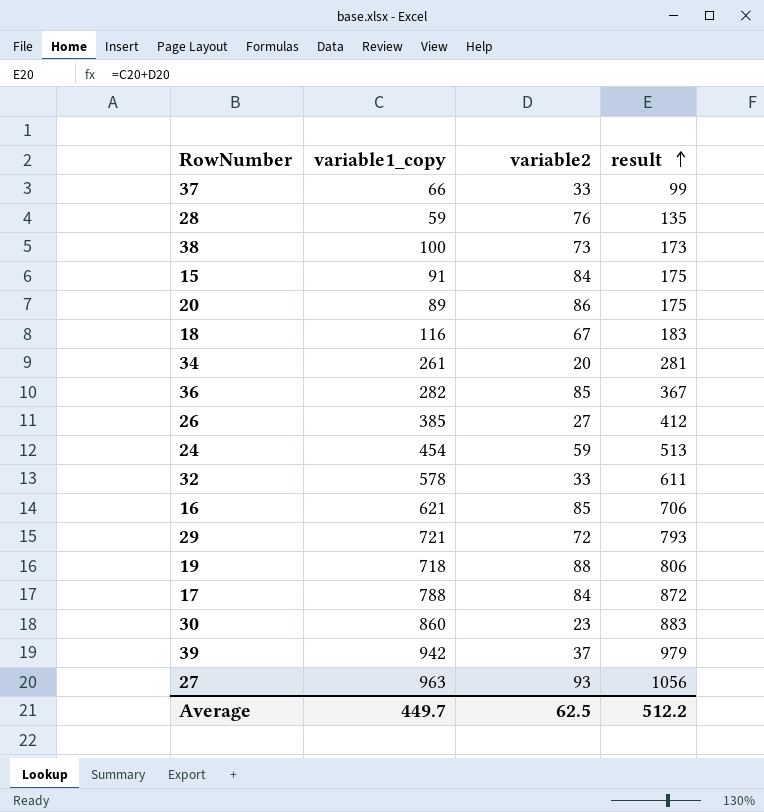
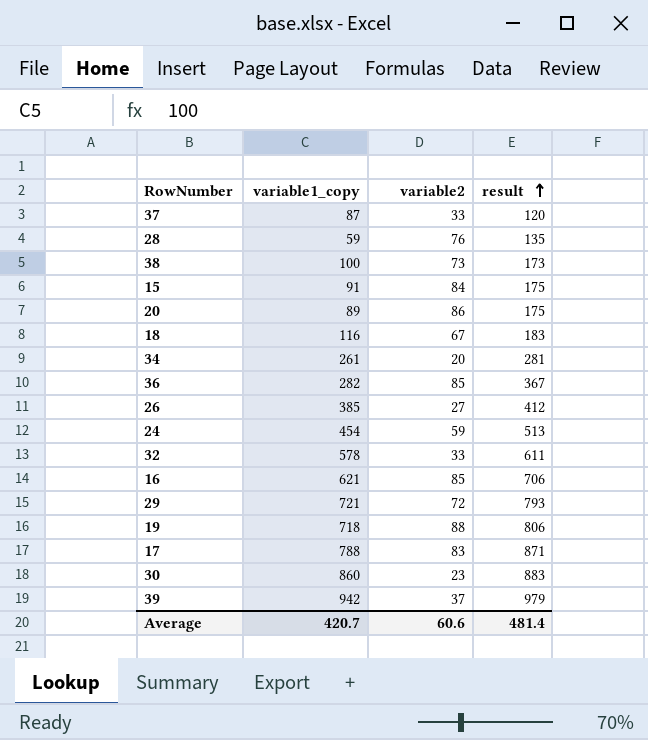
row 27: 963 | 93 | 1056 -> none
37 | variable1_copy: 66 -> 87
37 | result: 99 -> 120
17 | variable2: 84 -> 83
17 | result: 872 -> 871
Average | variable1_copy: 449.7 -> 420.7
Average | variable2: 62.5 -> 60.6
Average | result: 512.2 -> 481.4

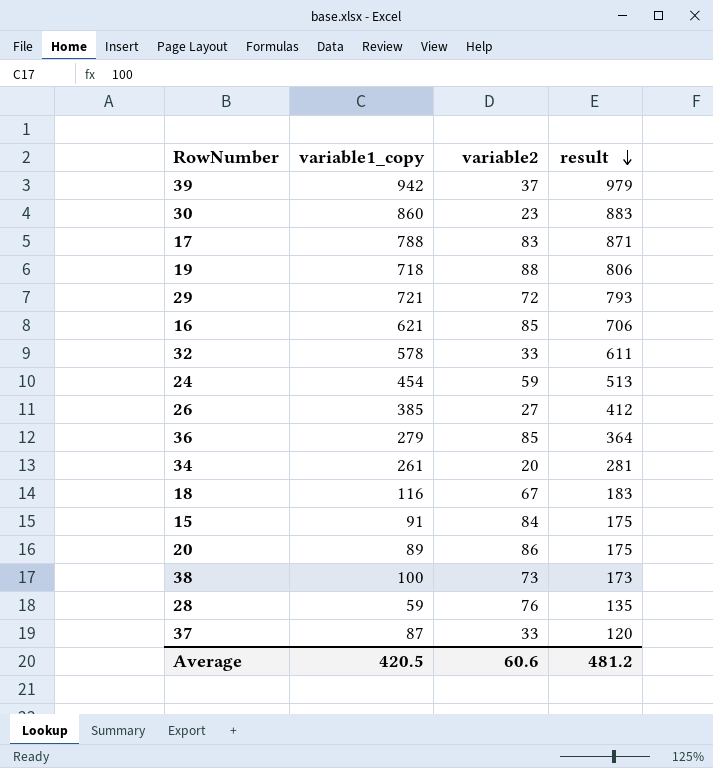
row order: result ascending -> result descending
36 | variable1_copy: 282 -> 279
36 | result: 367 -> 364
Average | variable1_copy: 420.7 -> 420.5
Average | result: 481.4 -> 481.2

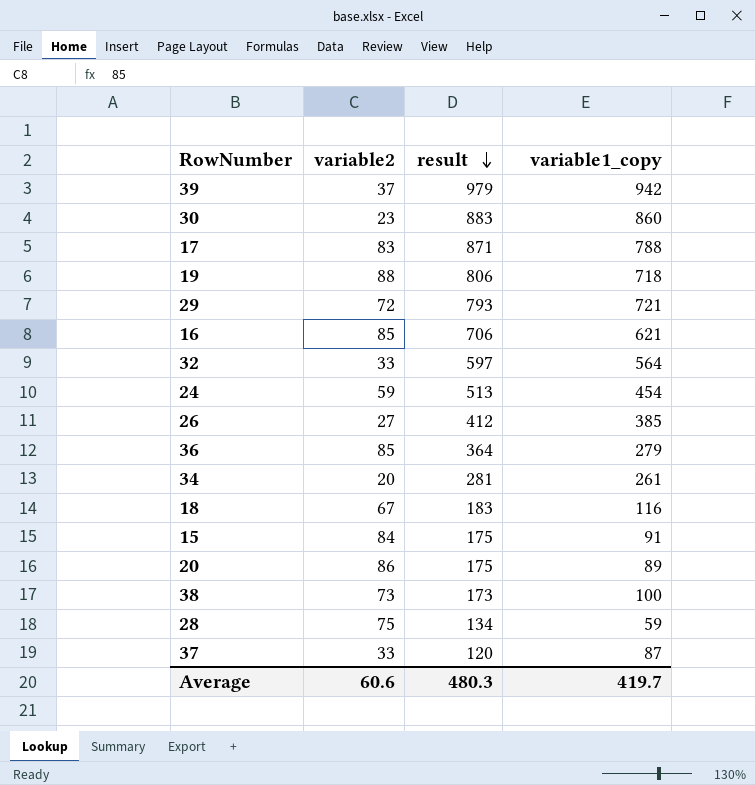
column variable1_copy | position: 2 -> 4
32 | result: 611 -> 597
32 | variable1_copy: 578 -> 564
28 | variable2: 76 -> 75
28 | result: 135 -> 134
Average | result: 481.2 -> 480.3
Average | variable1_copy: 420.5 -> 419.7

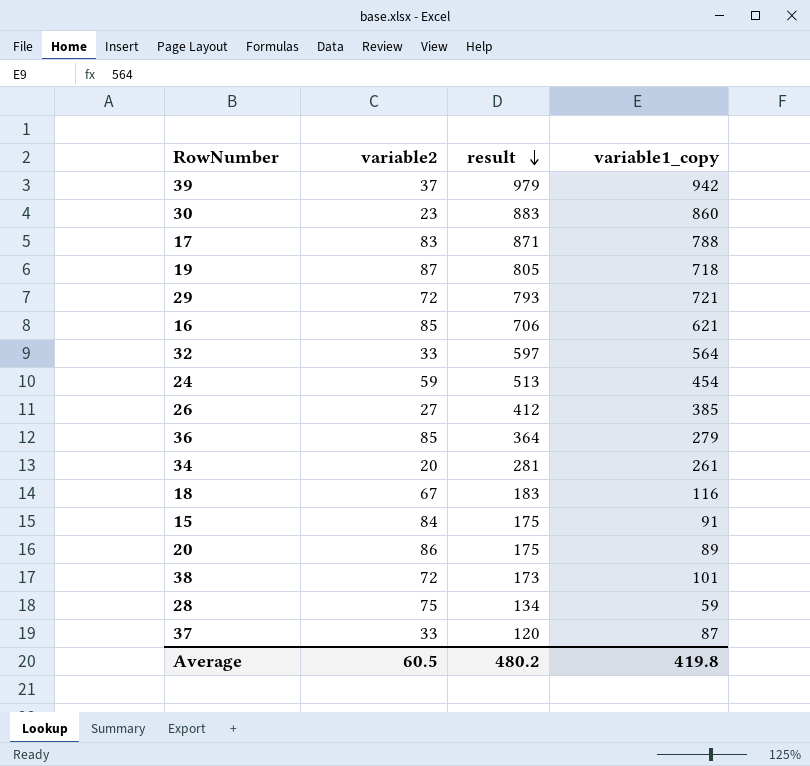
19 | variable2: 88 -> 87
19 | result: 806 -> 805
38 | variable2: 73 -> 72
38 | variable1_copy: 100 -> 101
Average | variable2: 60.6 -> 60.5
Average | result: 480.3 -> 480.2
Average | variable1_copy: 419.7 -> 419.8

